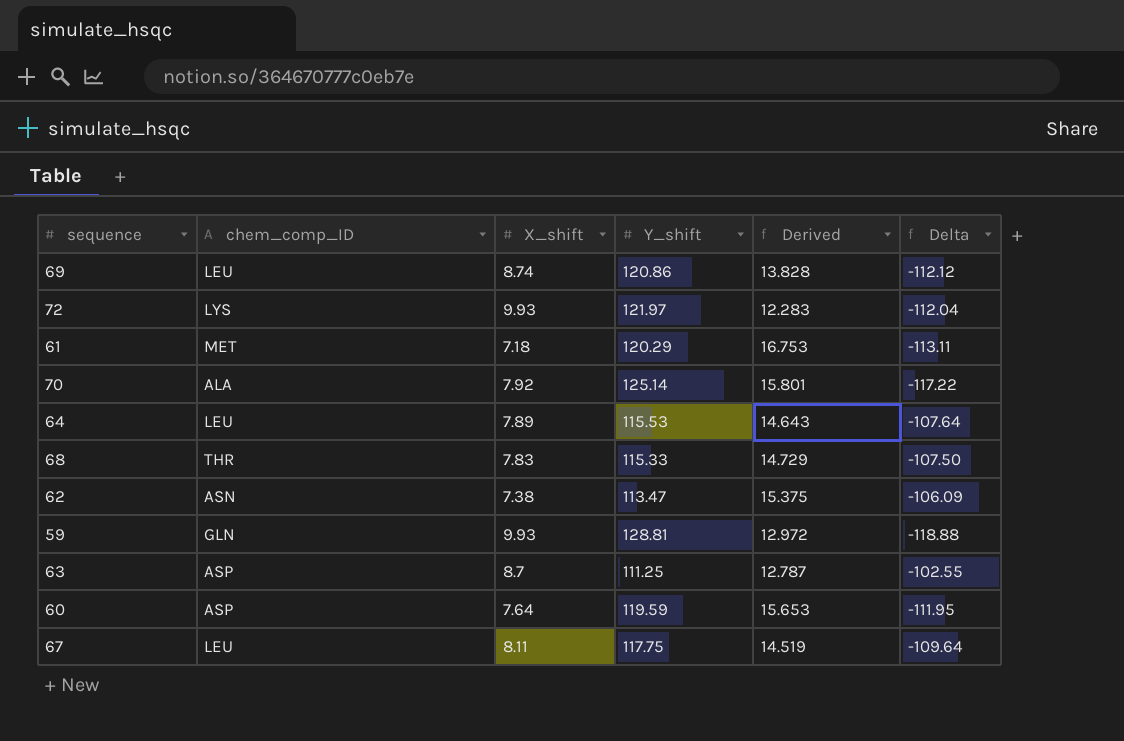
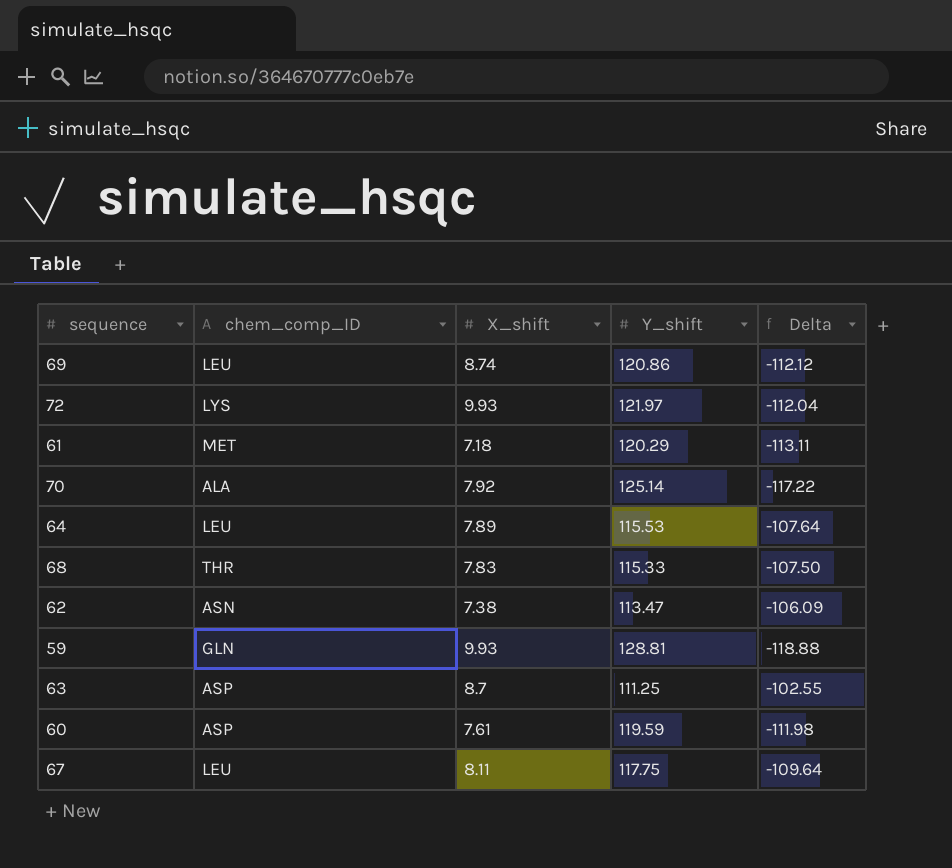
column Derived | formula: [Y_shift] / [X_shift] -> none
60 | X_shift: 7.64 -> 7.61
60 | Delta: -111.95 -> -111.98

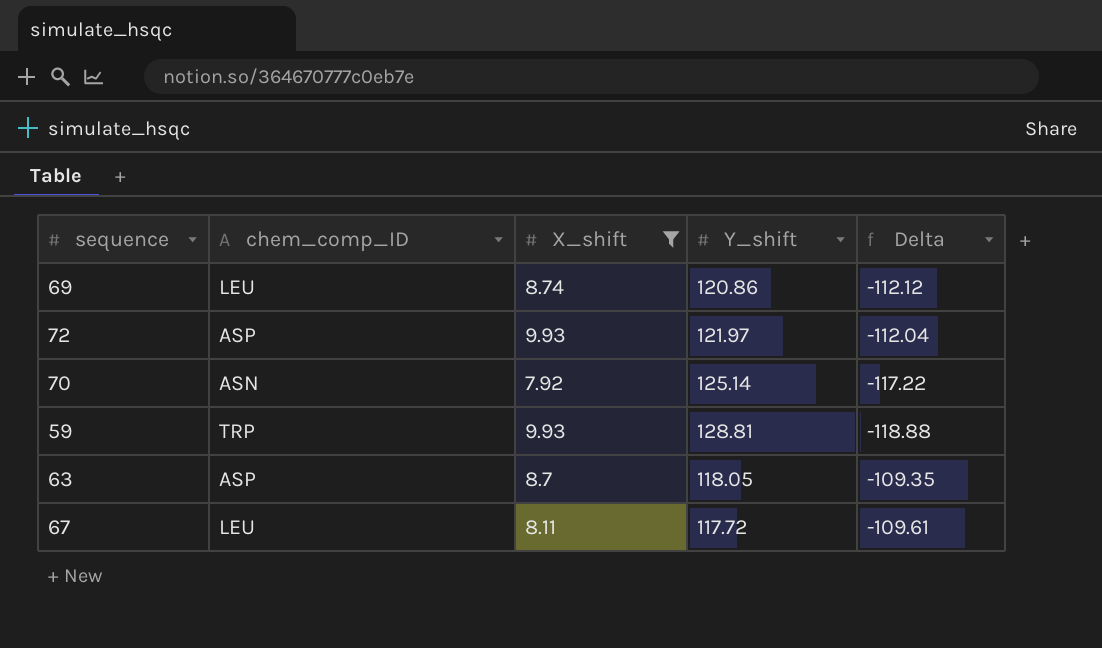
filter: none -> X_shift >= 7.92
72 | chem_comp_ID: LYS -> ASP
70 | chem_comp_ID: ALA -> ASN
59 | chem_comp_ID: GLN -> TRP
63 | Y_shift: 111.25 -> 118.05
63 | Delta: -102.55 -> -109.35
67 | Y_shift: 117.75 -> 117.72
67 | Delta: -109.64 -> -109.61

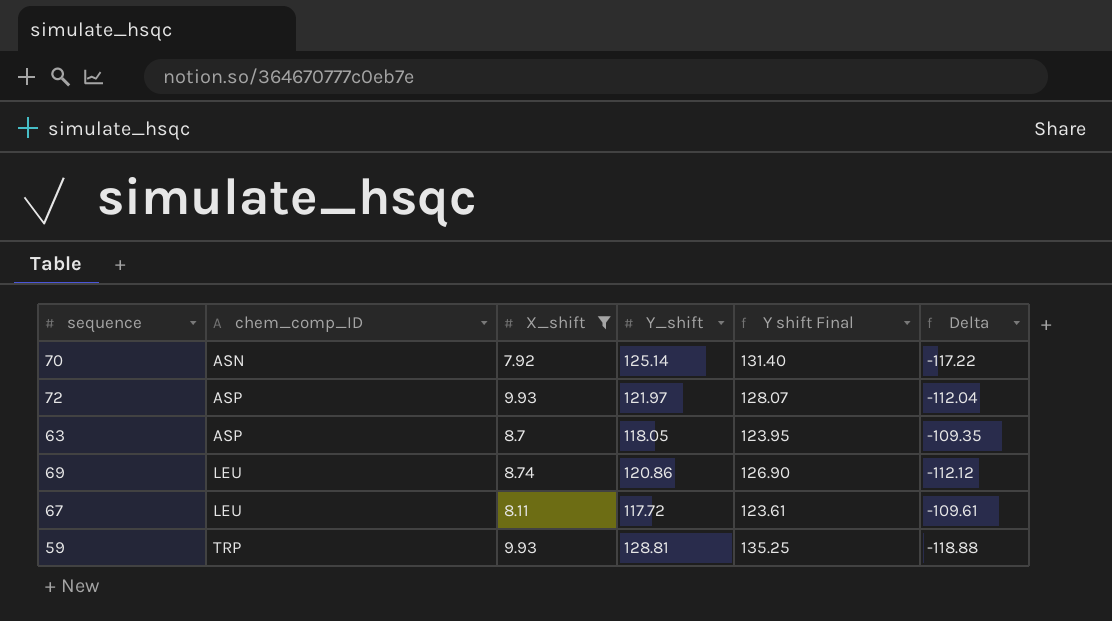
row order: none -> chem_comp_ID ascending
column Y shift Final | formula: none -> [Y_shift] * 1.05

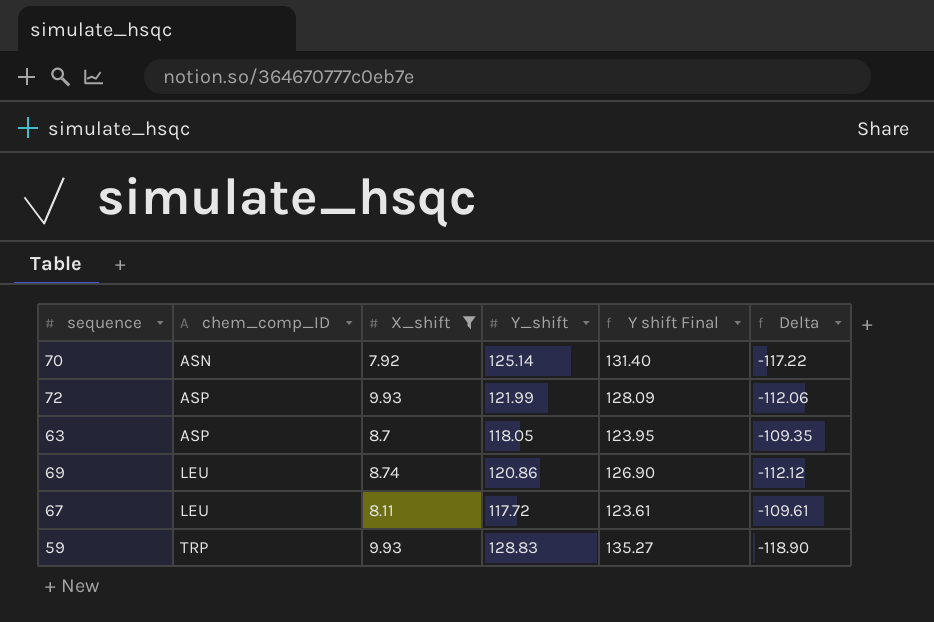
72 | Y_shift: 121.97 -> 121.99
72 | Y shift Final: 128.07 -> 128.09
72 | Delta: -112.04 -> -112.06
59 | Y_shift: 128.81 -> 128.83
59 | Y shift Final: 135.25 -> 135.27
59 | Delta: -118.88 -> -118.90

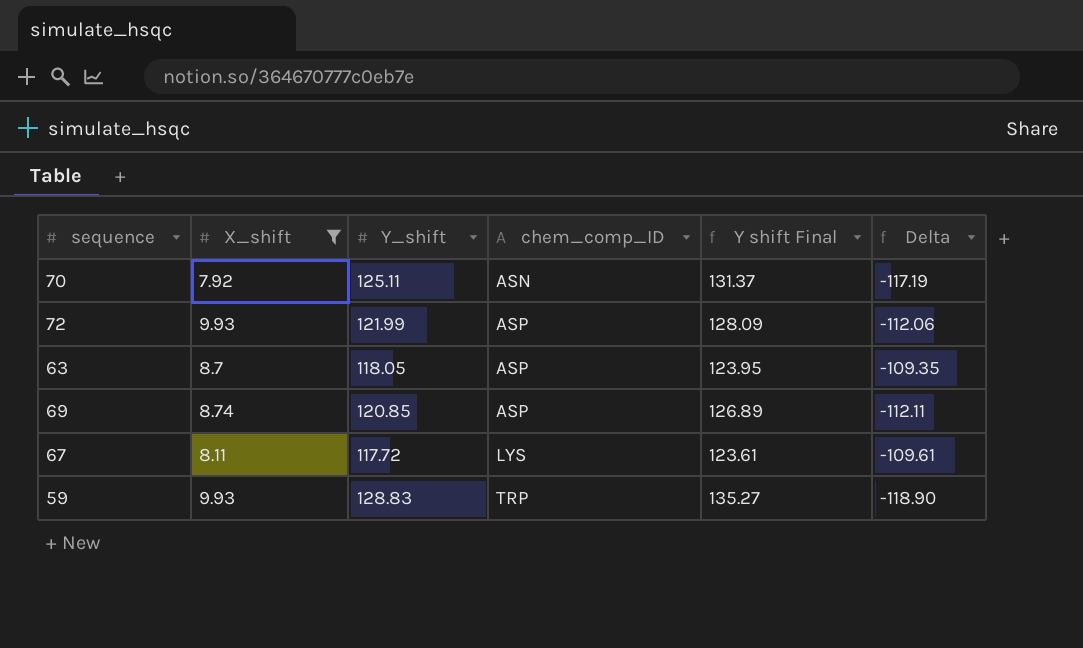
column chem_comp_ID | position: 2 -> 4
70 | Y_shift: 125.14 -> 125.11
70 | Y shift Final: 131.40 -> 131.37
70 | Delta: -117.22 -> -117.19
69 | Y_shift: 120.86 -> 120.85
69 | chem_comp_ID: LEU -> ASP
69 | Y shift Final: 126.90 -> 126.89
69 | Delta: -112.12 -> -112.11
67 | chem_comp_ID: LEU -> LYS

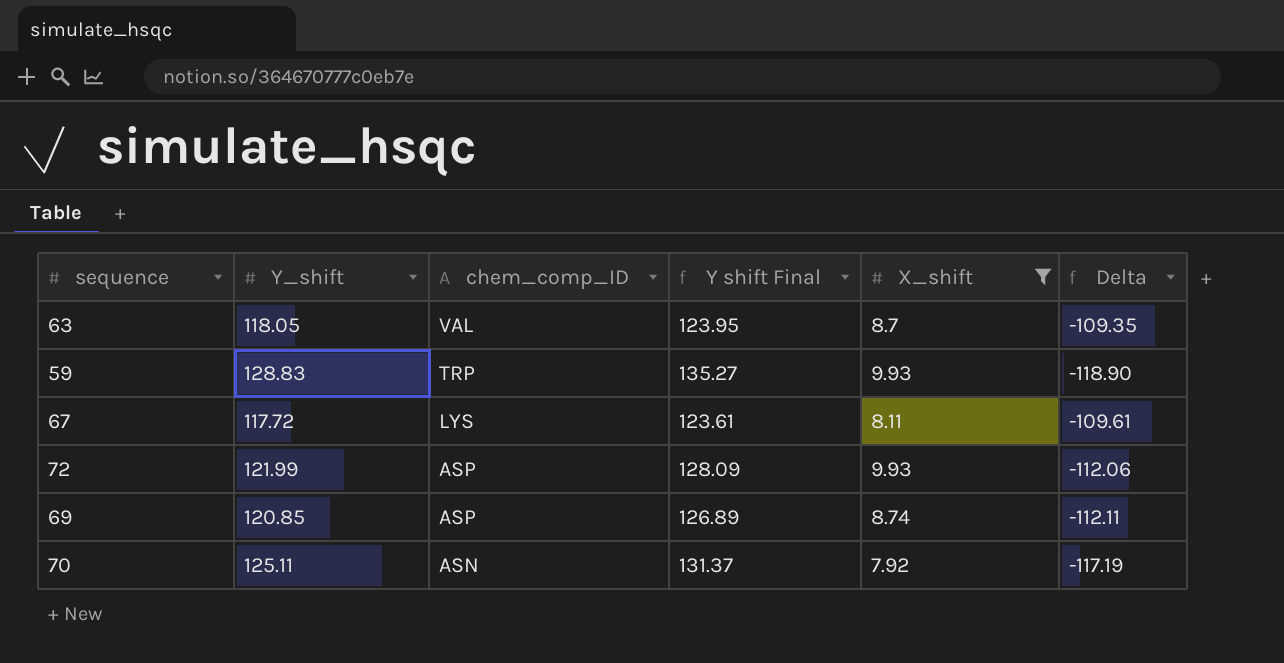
row order: chem_comp_ID ascending -> chem_comp_ID descending
column X_shift | position: 2 -> 5
63 | chem_comp_ID: ASP -> VAL

